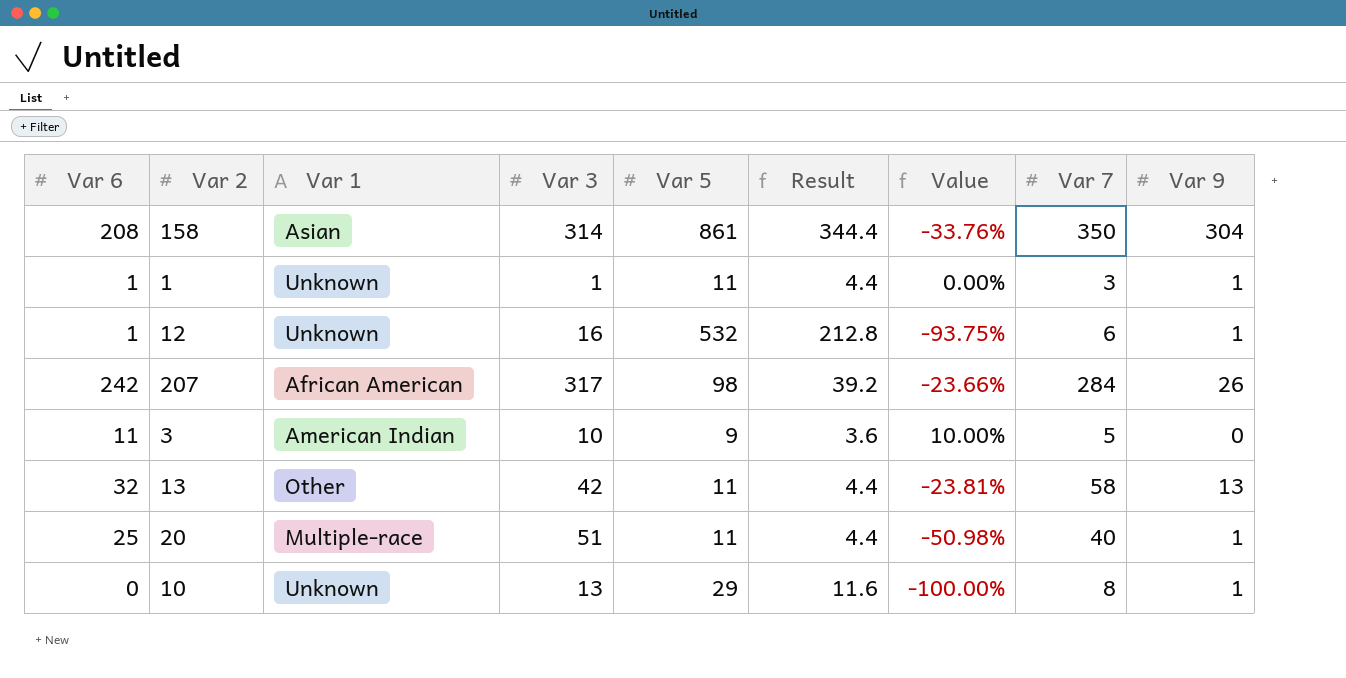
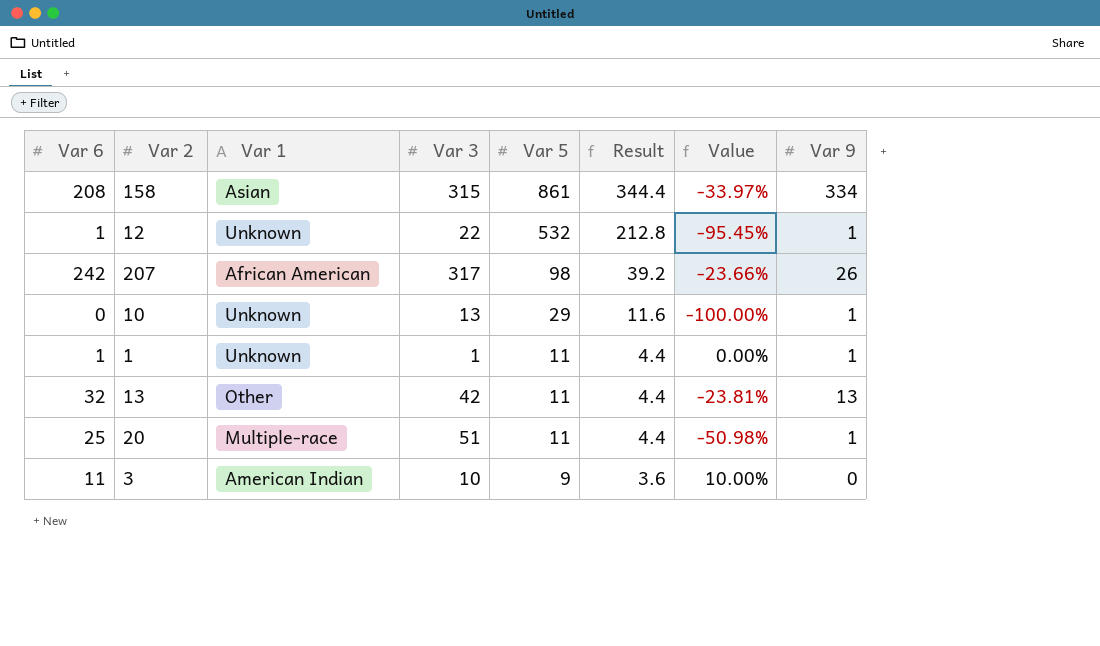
row order: none -> Var 5 descending
column Var 7 | position: 8 -> none
158 | Var 3: 314 -> 315
158 | Value: -33.76% -> -33.97%
158 | Var 9: 304 -> 334
12 | Var 3: 16 -> 22
12 | Value: -93.75% -> -95.45%

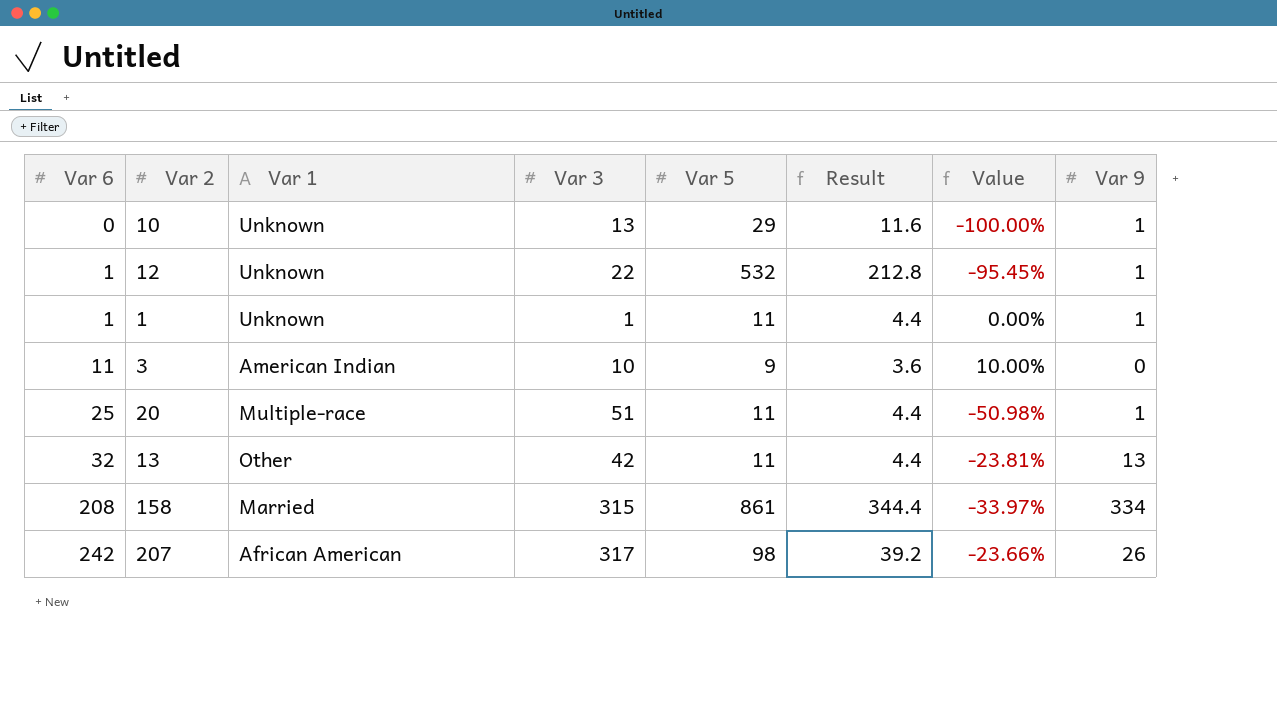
row order: Var 5 descending -> Var 6 ascending
158 | Var 1: Asian -> Married

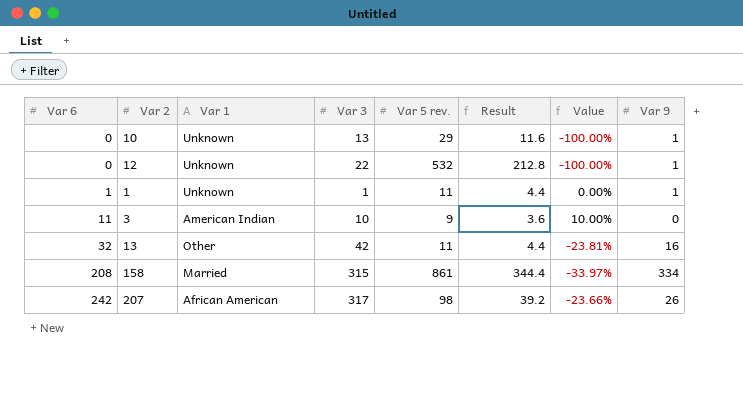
column name: Var 5 -> Var 5 rev.
row 20: 25 | Multiple-race | 51 | 11 | 4.4 | -50.98% | 1 -> none
12 | Var 6: 1 -> 0
12 | Value: -95.45% -> -100.00%
13 | Var 9: 13 -> 16

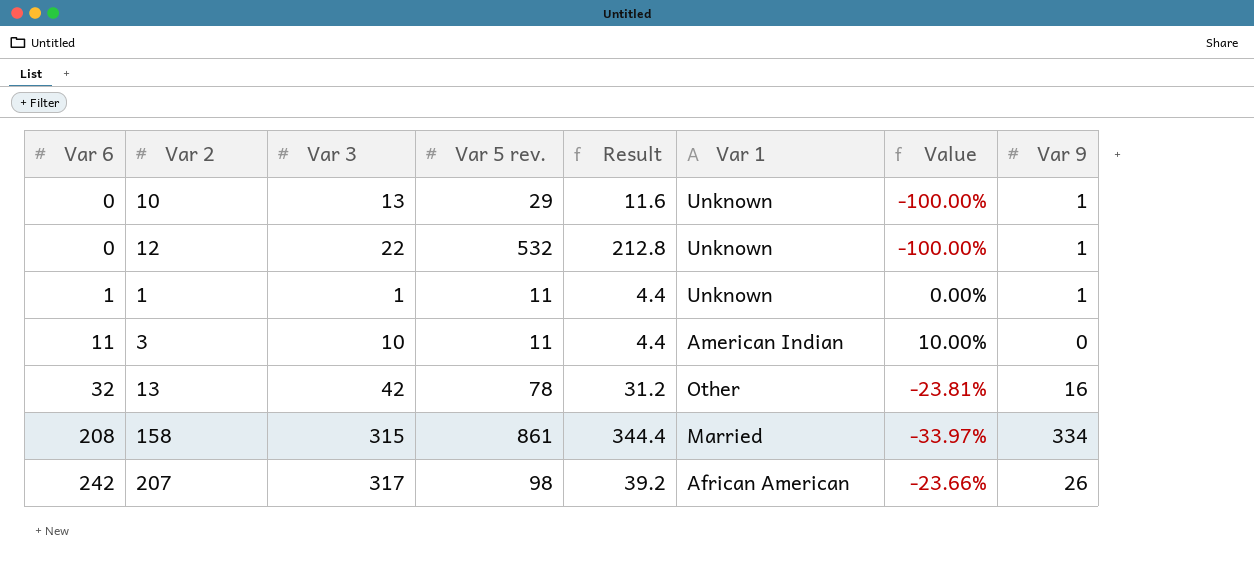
column Var 1 | position: 3 -> 6
3 | Var 5 rev.: 9 -> 11
3 | Result: 3.6 -> 4.4
13 | Var 5 rev.: 11 -> 78
13 | Result: 4.4 -> 31.2

